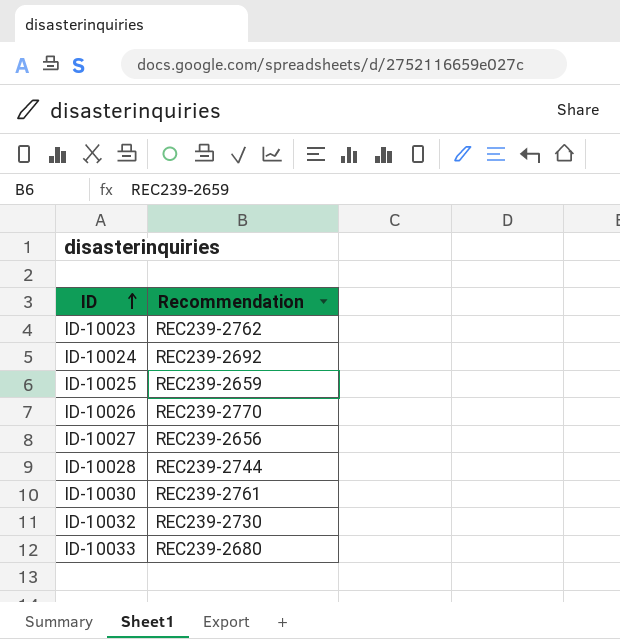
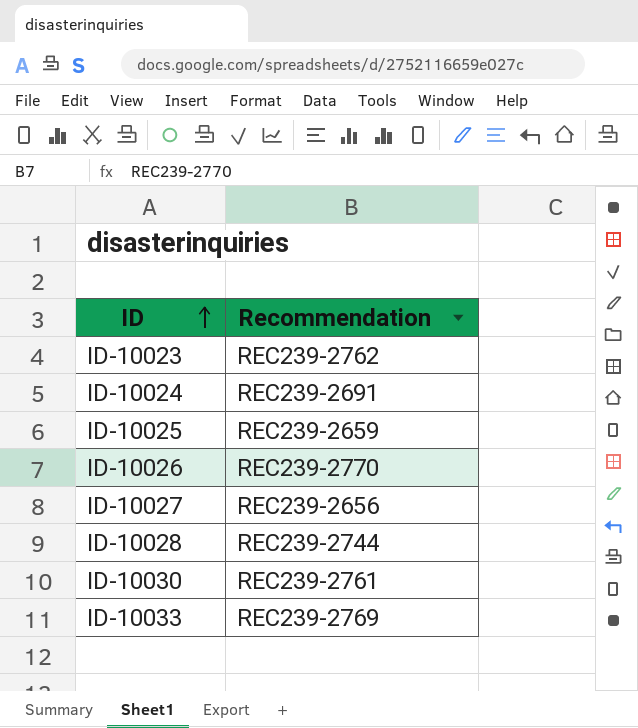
row ID-10032: REC239-2730 -> none
ID-10024 | Recommendation: REC239-2692 -> REC239-2691
ID-10033 | Recommendation: REC239-2680 -> REC239-2769

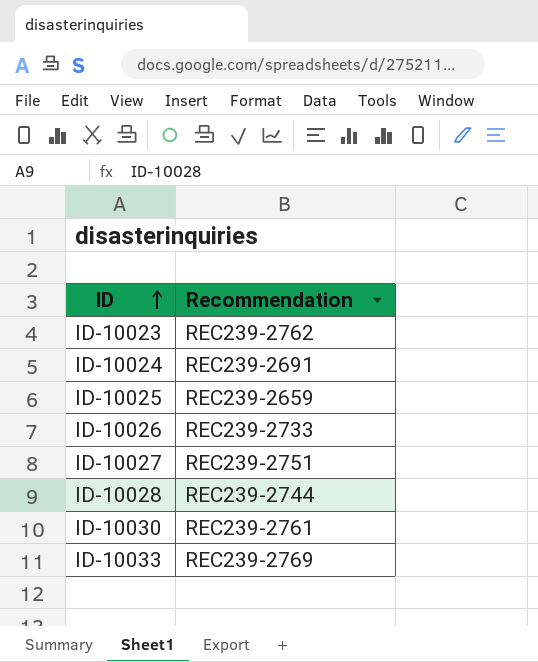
ID-10026 | Recommendation: REC239-2770 -> REC239-2733
ID-10027 | Recommendation: REC239-2656 -> REC239-2751

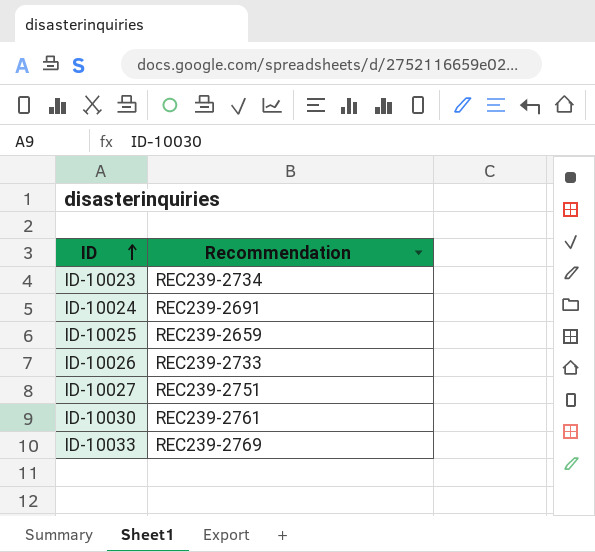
row ID-10028: REC239-2744 -> none
ID-10023 | Recommendation: REC239-2762 -> REC239-2734

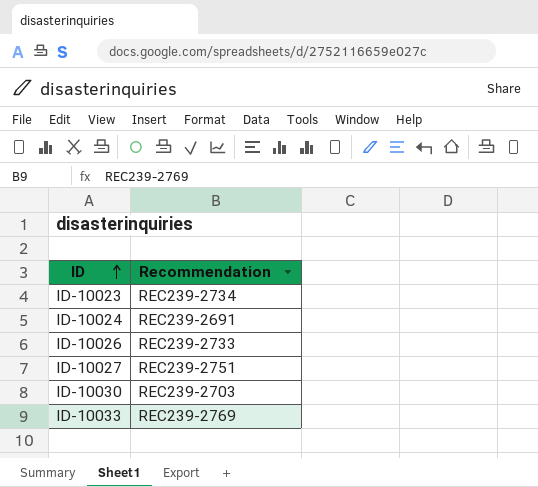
row ID-10025: REC239-2659 -> none
ID-10030 | Recommendation: REC239-2761 -> REC239-2703

